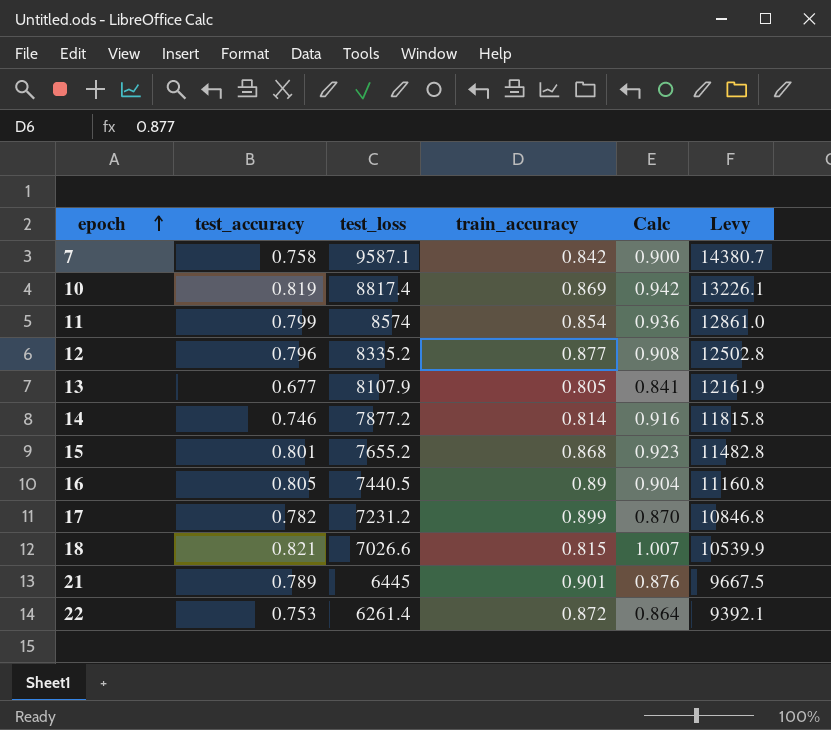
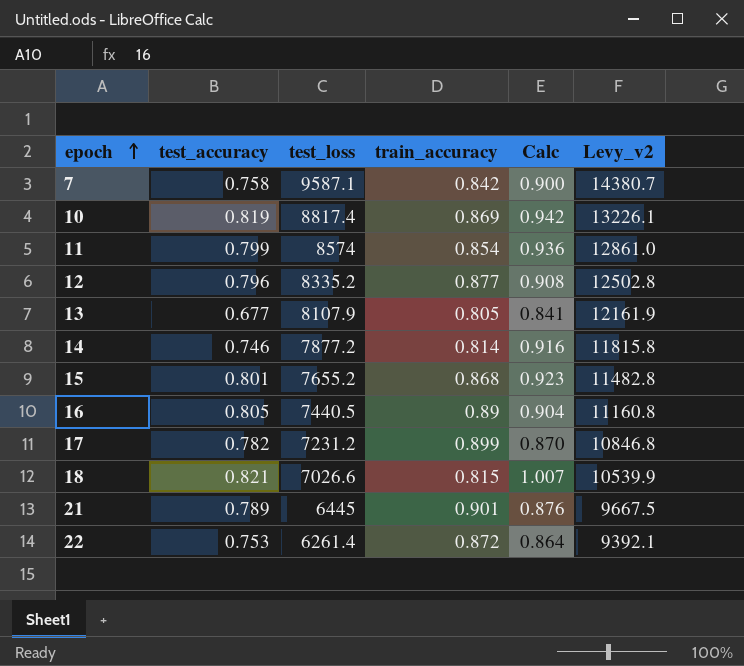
column name: Levy -> Levy_v2

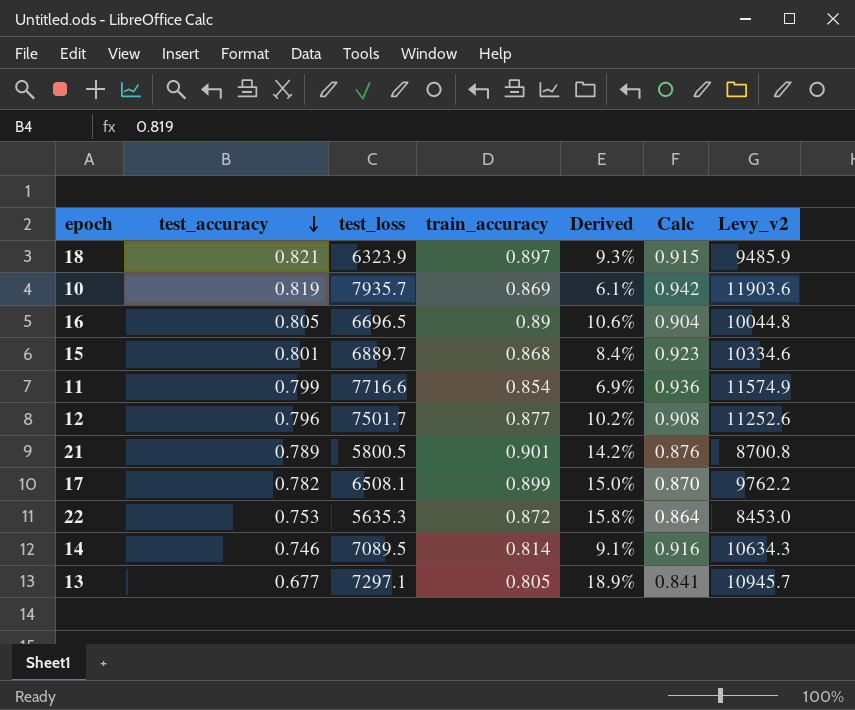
row order: epoch ascending -> test_accuracy descending
column Derived | formula: none -> ([train_accuracy] - [test_accuracy]) / [test_accuracy]
row 7: 0.758 | 9587.1 | 0.842 | 0.900 | 14380.7 -> none
18 | test_loss: 7026.6 -> 6323.9
18 | train_accuracy: 0.815 -> 0.897
18 | Calc: 1.007 -> 0.915
18 | Levy_v2: 10539.9 -> 9485.9
10 | test_loss: 8817.4 -> 7935.7
10 | Levy_v2: 13226.1 -> 11903.6
16 | test_loss: 7440.5 -> 6696.5
16 | Levy_v2: 11160.8 -> 10044.8
15 | test_loss: 7655.2 -> 6889.7
15 | Levy_v2: 11482.8 -> 10334.6
11 | test_loss: 8574 -> 7716.6
11 | Levy_v2: 12861.0 -> 11574.9
12 | test_loss: 8335.2 -> 7501.7
12 | Levy_v2: 12502.8 -> 11252.6
21 | test_loss: 6445 -> 5800.5
21 | Levy_v2: 9667.5 -> 8700.8
17 | test_loss: 7231.2 -> 6508.1
17 | Levy_v2: 10846.8 -> 9762.2
22 | test_loss: 6261.4 -> 5635.3
22 | Levy_v2: 9392.1 -> 8453.0
14 | test_loss: 7877.2 -> 7089.5
14 | Levy_v2: 11815.8 -> 10634.3
13 | test_loss: 8107.9 -> 7297.1
13 | Levy_v2: 12161.9 -> 10945.7

